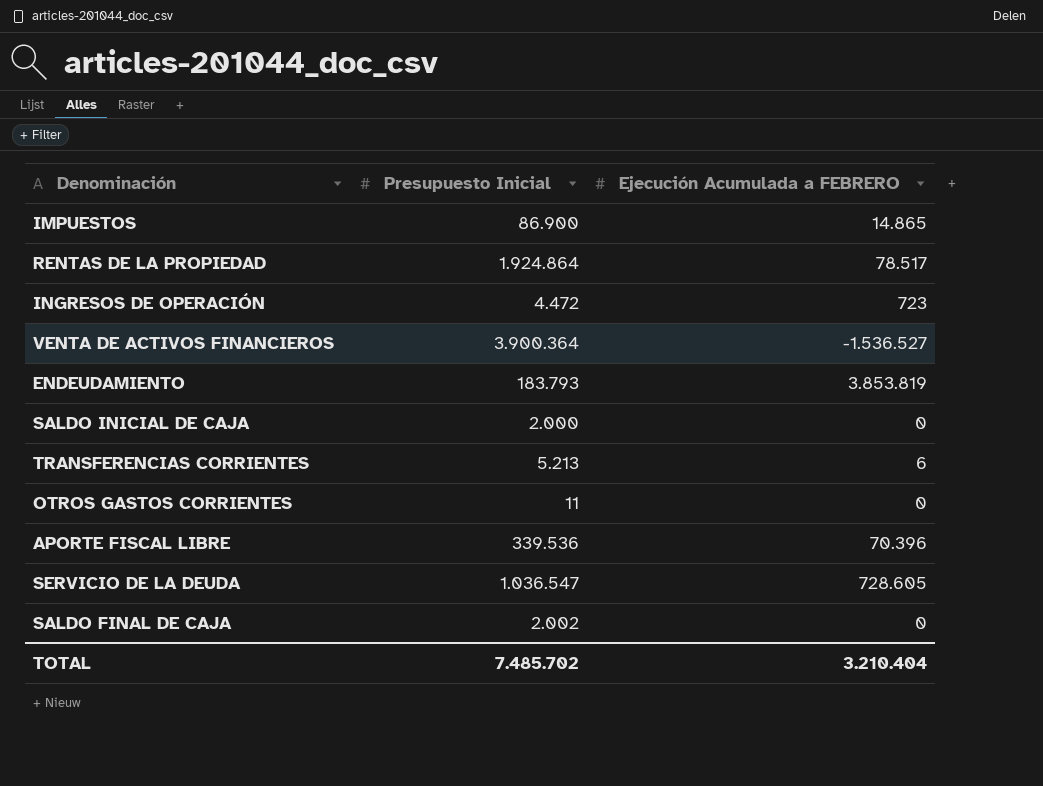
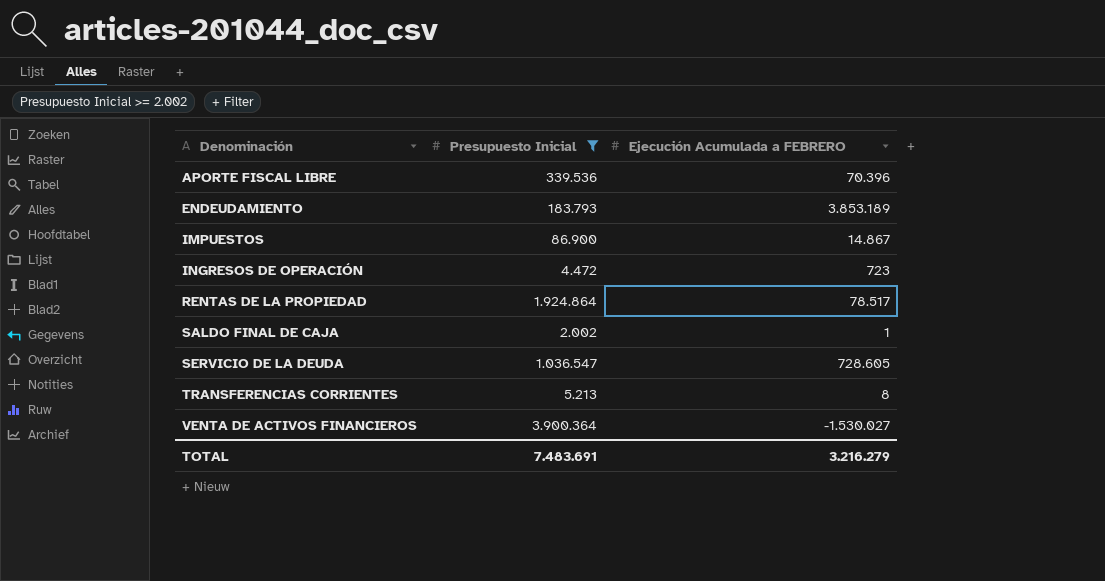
filter: none -> Presupuesto Inicial >= 2.002
row order: none -> Denominación ascending
ENDEUDAMIENTO | Ejecución Acumulada a FEBRERO: 3.853.819 -> 3.853.189
IMPUESTOS | Ejecución Acumulada a FEBRERO: 14.865 -> 14.867
SALDO FINAL DE CAJA | Ejecución Acumulada a FEBRERO: 0 -> 1
TRANSFERENCIAS CORRIENTES | Ejecución Acumulada a FEBRERO: 6 -> 8
VENTA DE ACTIVOS FINANCIEROS | Ejecución Acumulada a FEBRERO: -1.536.527 -> -1.530.027
TOTAL | Presupuesto Inicial: 7.485.702 -> 7.483.691
TOTAL | Ejecución Acumulada a FEBRERO: 3.210.404 -> 3.216.279

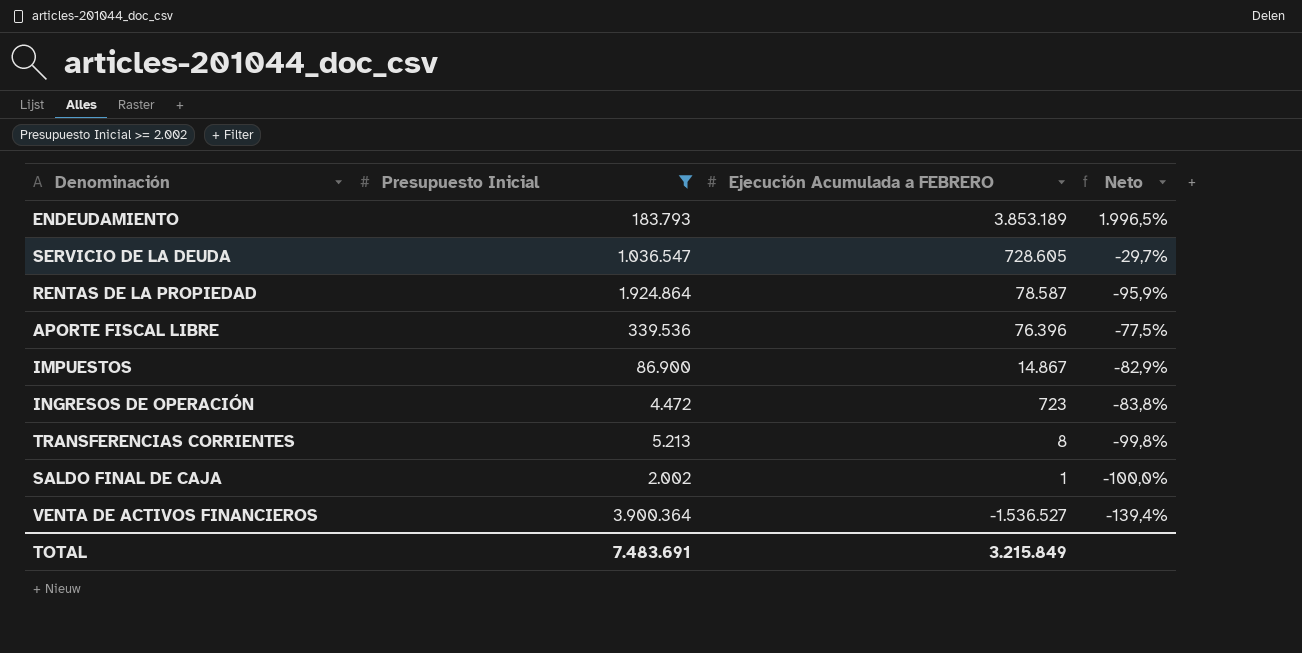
row order: Denominación ascending -> Ejecución Acumulada a FEBRERO descending
column Neto | formula: none -> ([Ejecución Acumulada a FEBRERO] - [Presupuesto Inicial]) / [Presupuesto Inicial]
RENTAS DE LA PROPIEDAD | Ejecución Acumulada a FEBRERO: 78.517 -> 78.587
APORTE FISCAL LIBRE | Ejecución Acumulada a FEBRERO: 70.396 -> 76.396
VENTA DE ACTIVOS FINANCIEROS | Ejecución Acumulada a FEBRERO: -1.530.027 -> -1.536.527
TOTAL | Ejecución Acumulada a FEBRERO: 3.216.279 -> 3.215.849

